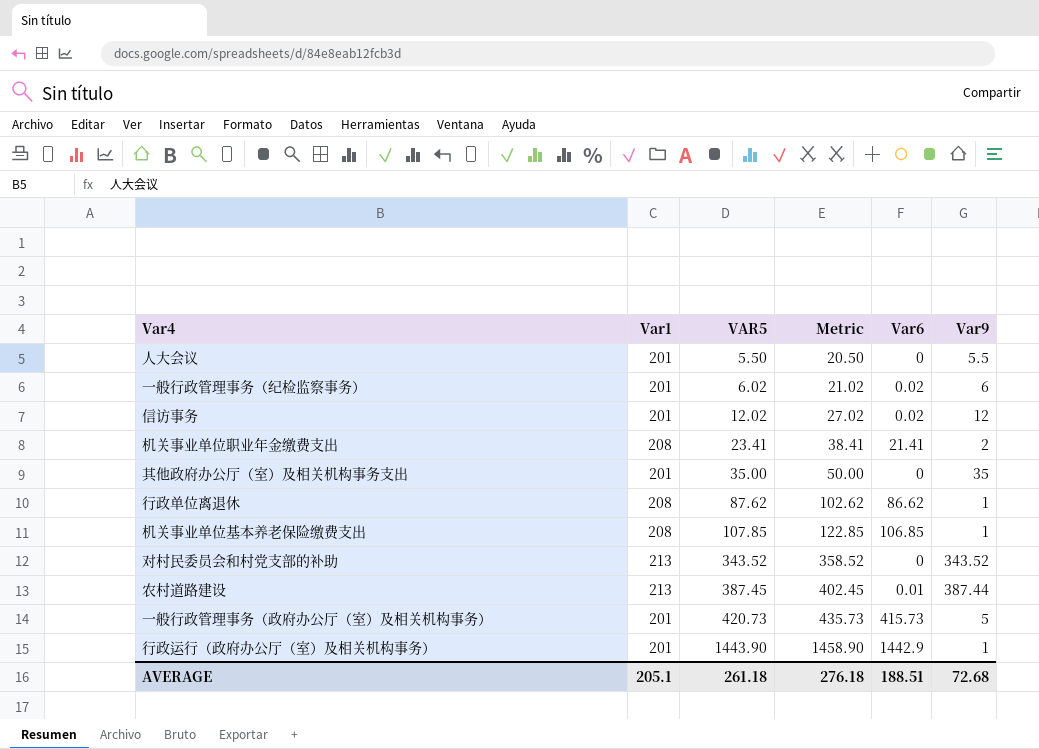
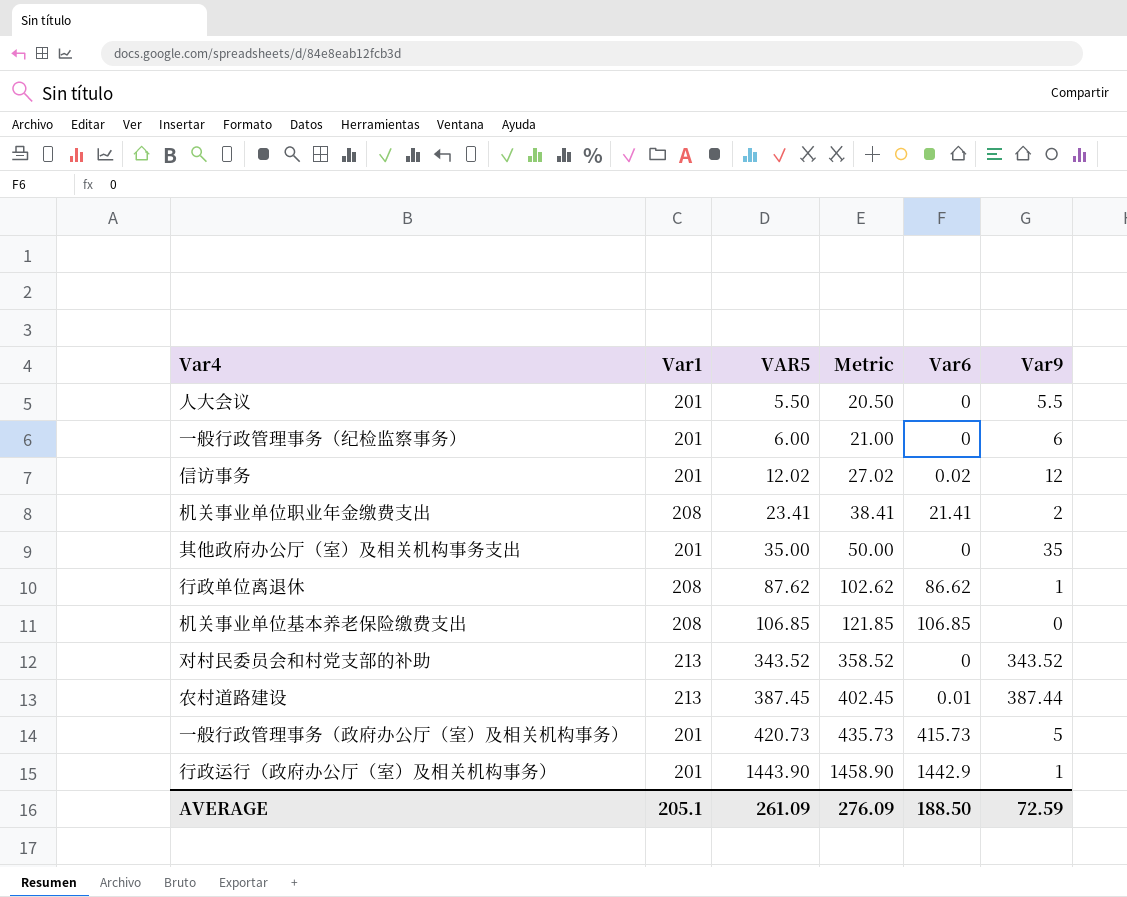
一般行政管理事务（纪检监察事务） | VAR5: 6.02 -> 6.00
一般行政管理事务（纪检监察事务） | Metric: 21.02 -> 21.00
一般行政管理事务（纪检监察事务） | Var6: 0.02 -> 0
机关事业单位基本养老保险缴费支出 | VAR5: 107.85 -> 106.85
机关事业单位基本养老保险缴费支出 | Metric: 122.85 -> 121.85
机关事业单位基本养老保险缴费支出 | Var9: 1 -> 0
AVERAGE | VAR5: 261.18 -> 261.09
AVERAGE | Metric: 276.18 -> 276.09
AVERAGE | Var6: 188.51 -> 188.50
AVERAGE | Var9: 72.68 -> 72.59

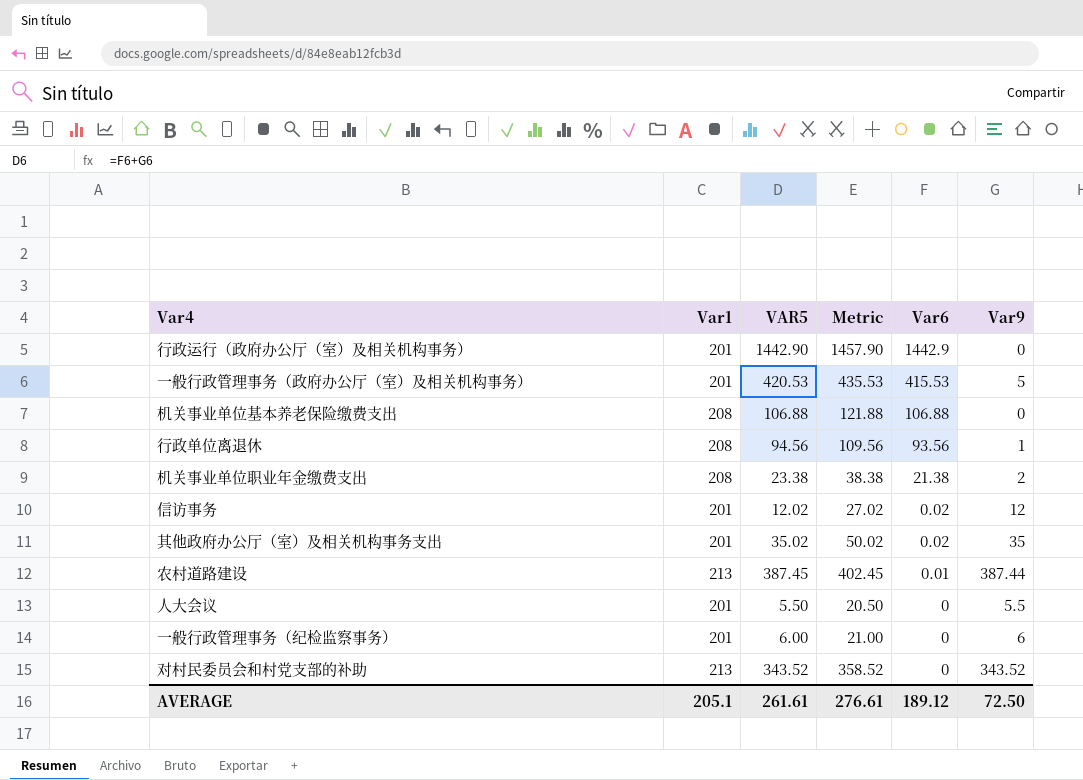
row order: VAR5 ascending -> Var6 descending
行政运行（政府办公厅（室）及相关机构事务） | VAR5: 1443.90 -> 1442.90
行政运行（政府办公厅（室）及相关机构事务） | Metric: 1458.90 -> 1457.90
行政运行（政府办公厅（室）及相关机构事务） | Var9: 1 -> 0
一般行政管理事务（政府办公厅（室）及相关机构事务） | VAR5: 420.73 -> 420.53
一般行政管理事务（政府办公厅（室）及相关机构事务） | Metric: 435.73 -> 435.53
一般行政管理事务（政府办公厅（室）及相关机构事务） | Var6: 415.73 -> 415.53
机关事业单位基本养老保险缴费支出 | VAR5: 106.85 -> 106.88
机关事业单位基本养老保险缴费支出 | Metric: 121.85 -> 121.88
机关事业单位基本养老保险缴费支出 | Var6: 106.85 -> 106.88
行政单位离退休 | VAR5: 87.62 -> 94.56
行政单位离退休 | Metric: 102.62 -> 109.56
行政单位离退休 | Var6: 86.62 -> 93.56
机关事业单位职业年金缴费支出 | VAR5: 23.41 -> 23.38
机关事业单位职业年金缴费支出 | Metric: 38.41 -> 38.38
机关事业单位职业年金缴费支出 | Var6: 21.41 -> 21.38
其他政府办公厅（室）及相关机构事务支出 | VAR5: 35.00 -> 35.02
其他政府办公厅（室）及相关机构事务支出 | Metric: 50.00 -> 50.02
其他政府办公厅（室）及相关机构事务支出 | Var6: 0 -> 0.02
AVERAGE | VAR5: 261.09 -> 261.61
AVERAGE | Metric: 276.09 -> 276.61
AVERAGE | Var6: 188.50 -> 189.12
AVERAGE | Var9: 72.59 -> 72.50

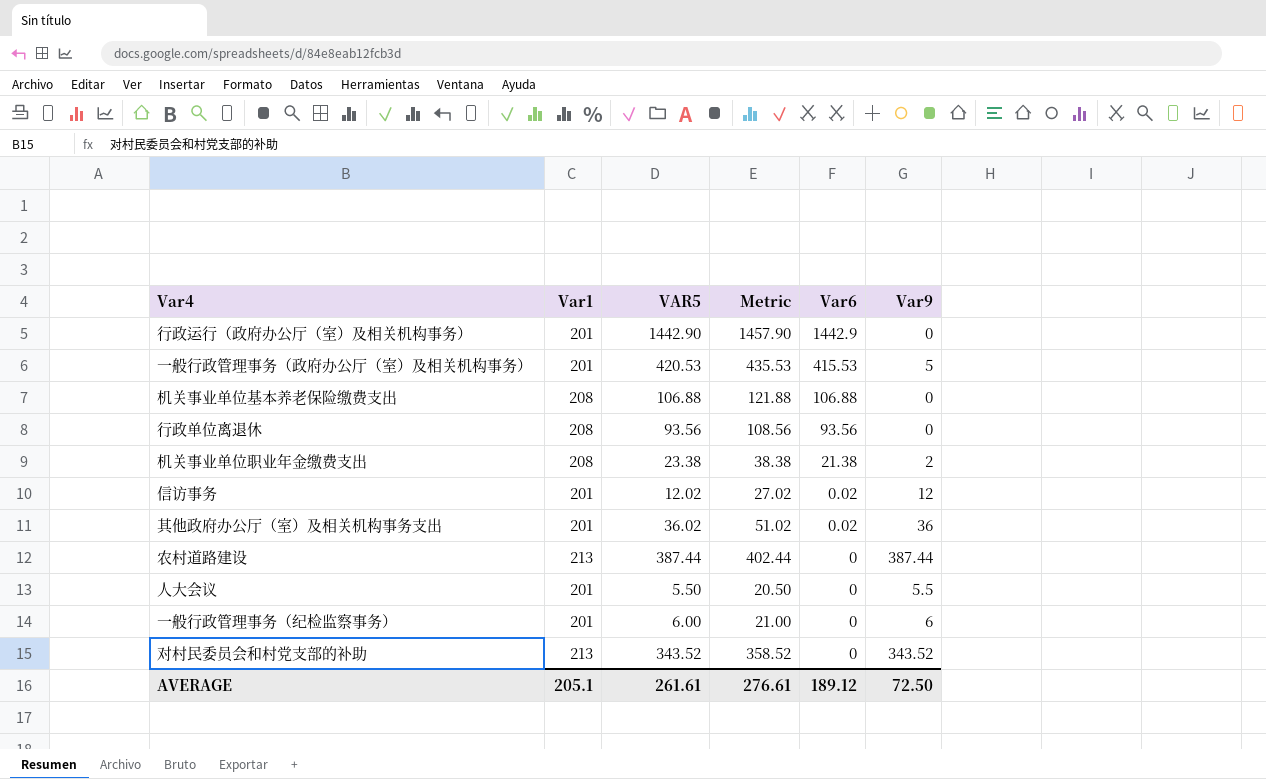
行政单位离退休 | VAR5: 94.56 -> 93.56
行政单位离退休 | Metric: 109.56 -> 108.56
行政单位离退休 | Var9: 1 -> 0
其他政府办公厅（室）及相关机构事务支出 | VAR5: 35.02 -> 36.02
其他政府办公厅（室）及相关机构事务支出 | Metric: 50.02 -> 51.02
其他政府办公厅（室）及相关机构事务支出 | Var9: 35 -> 36
农村道路建设 | VAR5: 387.45 -> 387.44
农村道路建设 | Metric: 402.45 -> 402.44
农村道路建设 | Var6: 0.01 -> 0

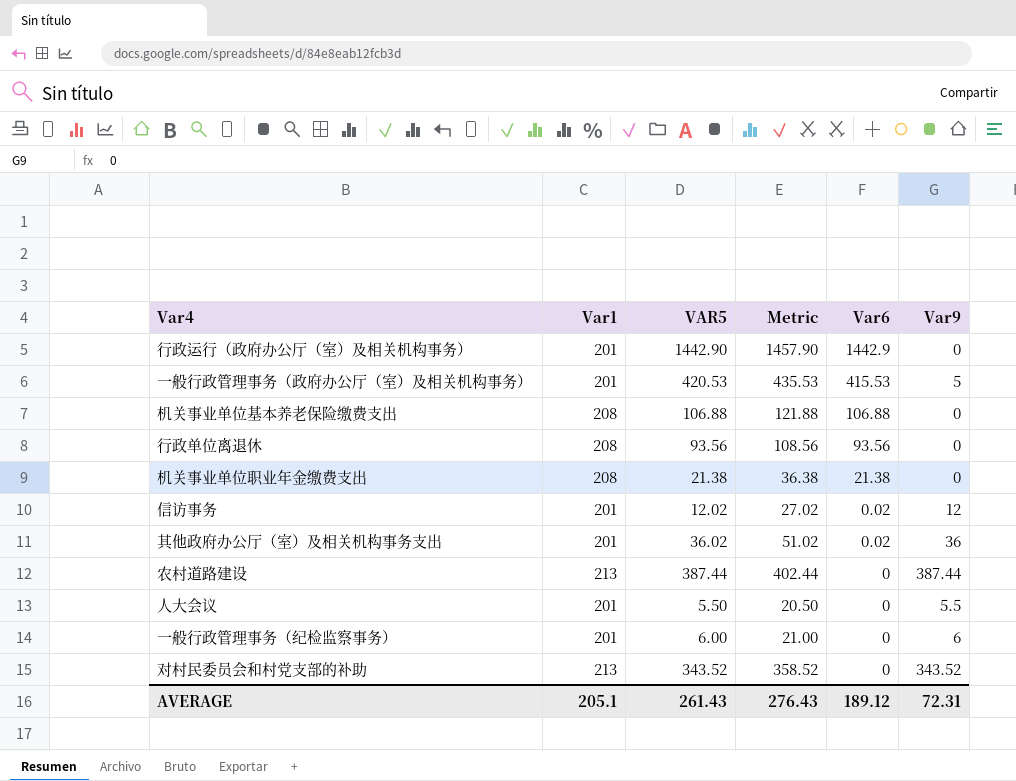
机关事业单位职业年金缴费支出 | VAR5: 23.38 -> 21.38
机关事业单位职业年金缴费支出 | Metric: 38.38 -> 36.38
机关事业单位职业年金缴费支出 | Var9: 2 -> 0
AVERAGE | VAR5: 261.61 -> 261.43
AVERAGE | Metric: 276.61 -> 276.43
AVERAGE | Var9: 72.50 -> 72.31

